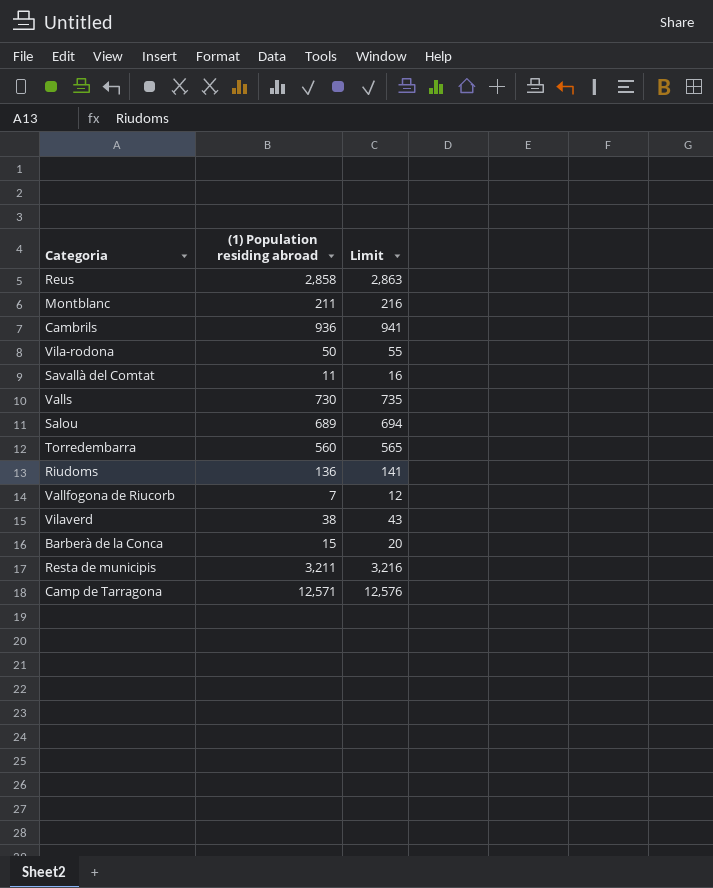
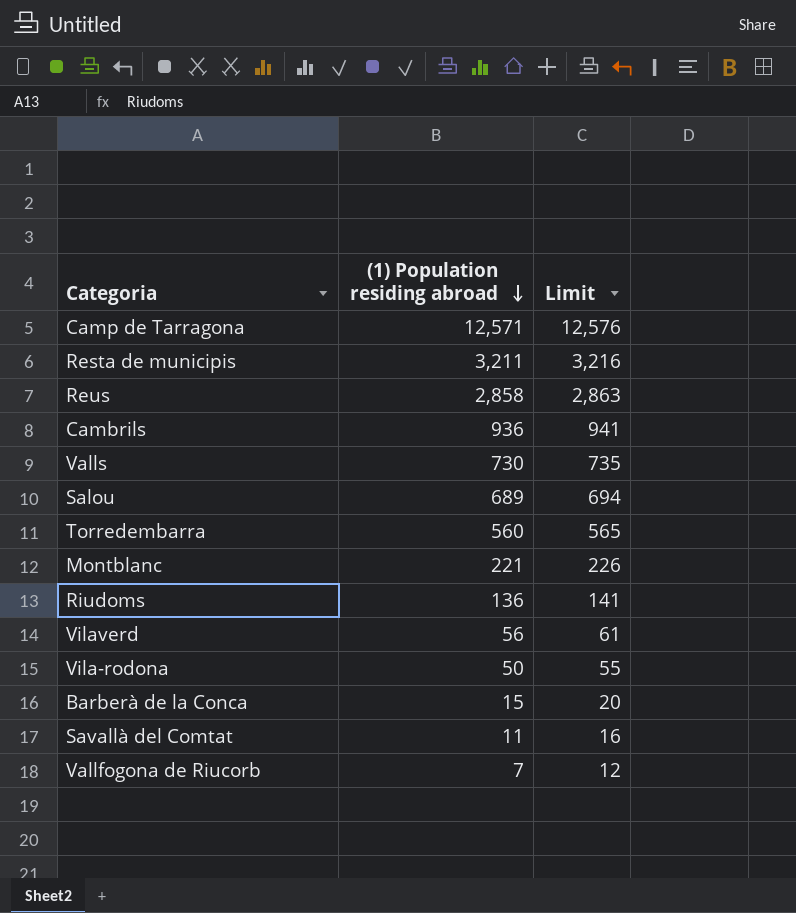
row order: none -> (1) Population residing abroad descending
Montblanc | (1) Population residing abroad: 211 -> 221
Montblanc | Limit: 216 -> 226
Vilaverd | (1) Population residing abroad: 38 -> 56
Vilaverd | Limit: 43 -> 61

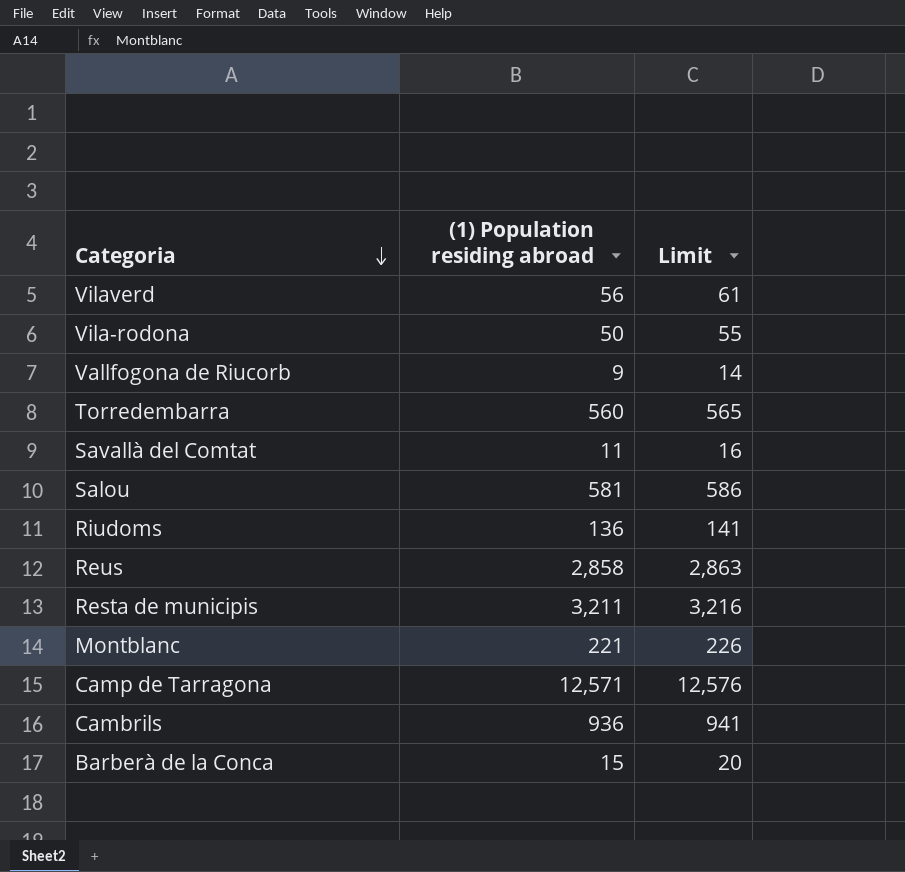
row order: (1) Population residing abroad descending -> Categoria descending
row Valls: 730 | 735 -> none
Vallfogona de Riucorb | (1) Population residing abroad: 7 -> 9
Vallfogona de Riucorb | Limit: 12 -> 14
Salou | (1) Population residing abroad: 689 -> 581
Salou | Limit: 694 -> 586

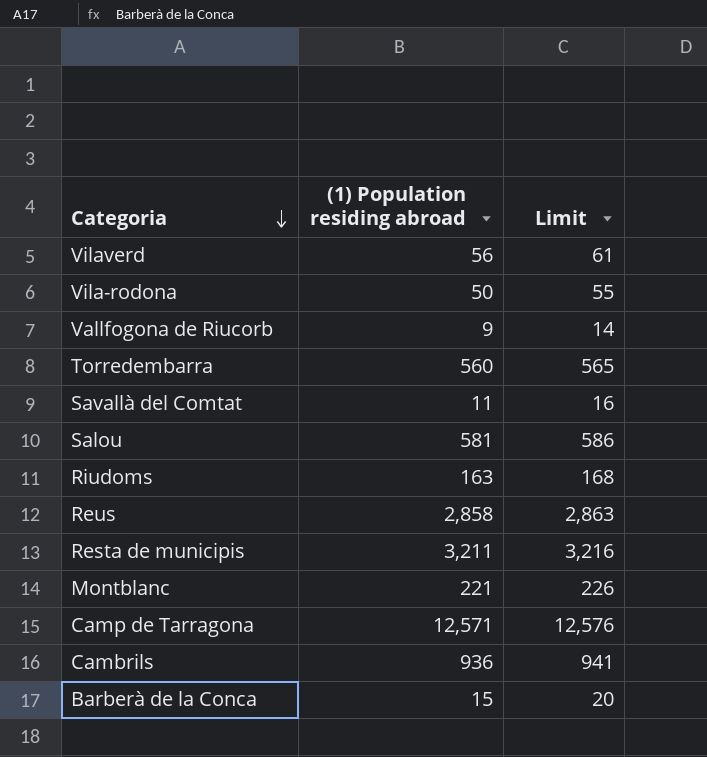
Riudoms | (1) Population residing abroad: 136 -> 163
Riudoms | Limit: 141 -> 168

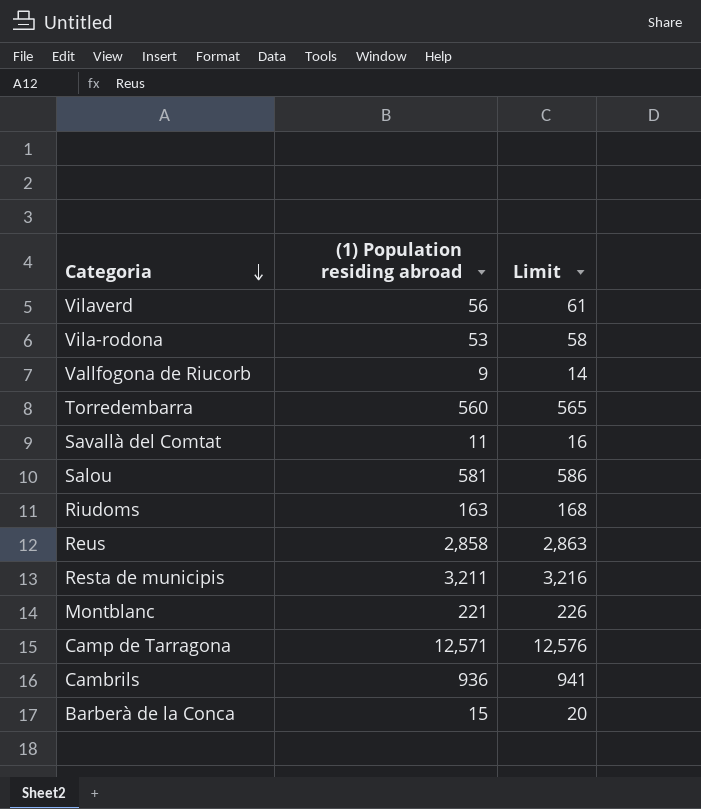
Vila-rodona | (1) Population residing abroad: 50 -> 53
Vila-rodona | Limit: 55 -> 58

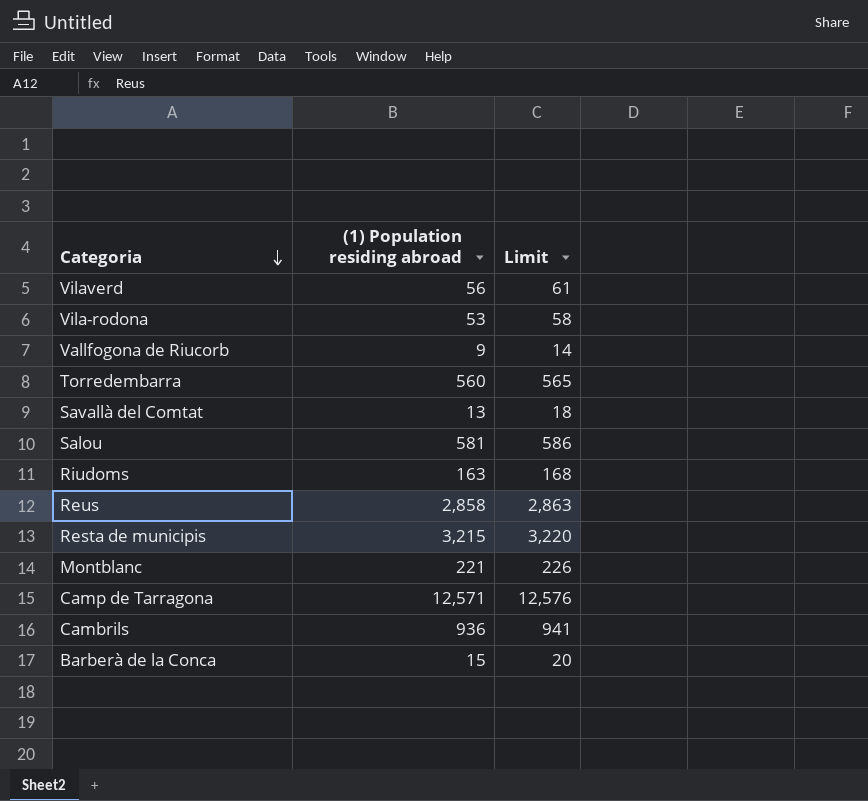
Savallà del Comtat | (1) Population residing abroad: 11 -> 13
Savallà del Comtat | Limit: 16 -> 18
Resta de municipis | (1) Population residing abroad: 3,211 -> 3,215
Resta de municipis | Limit: 3,216 -> 3,220

